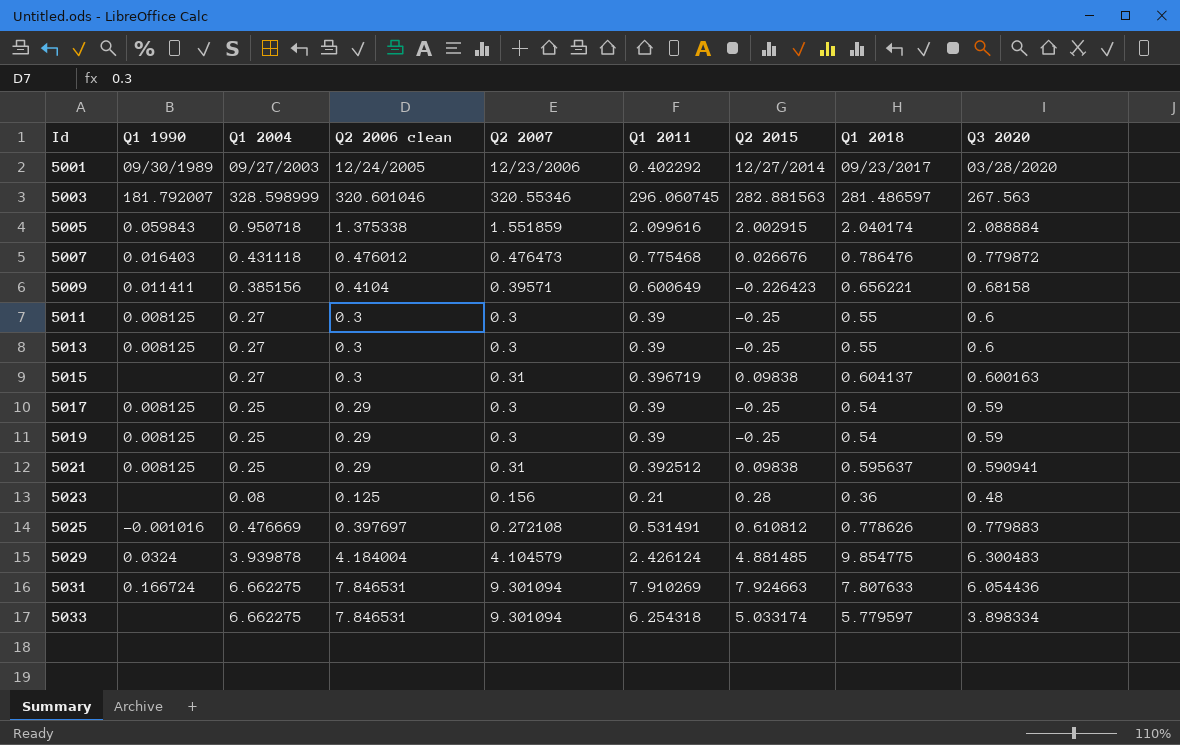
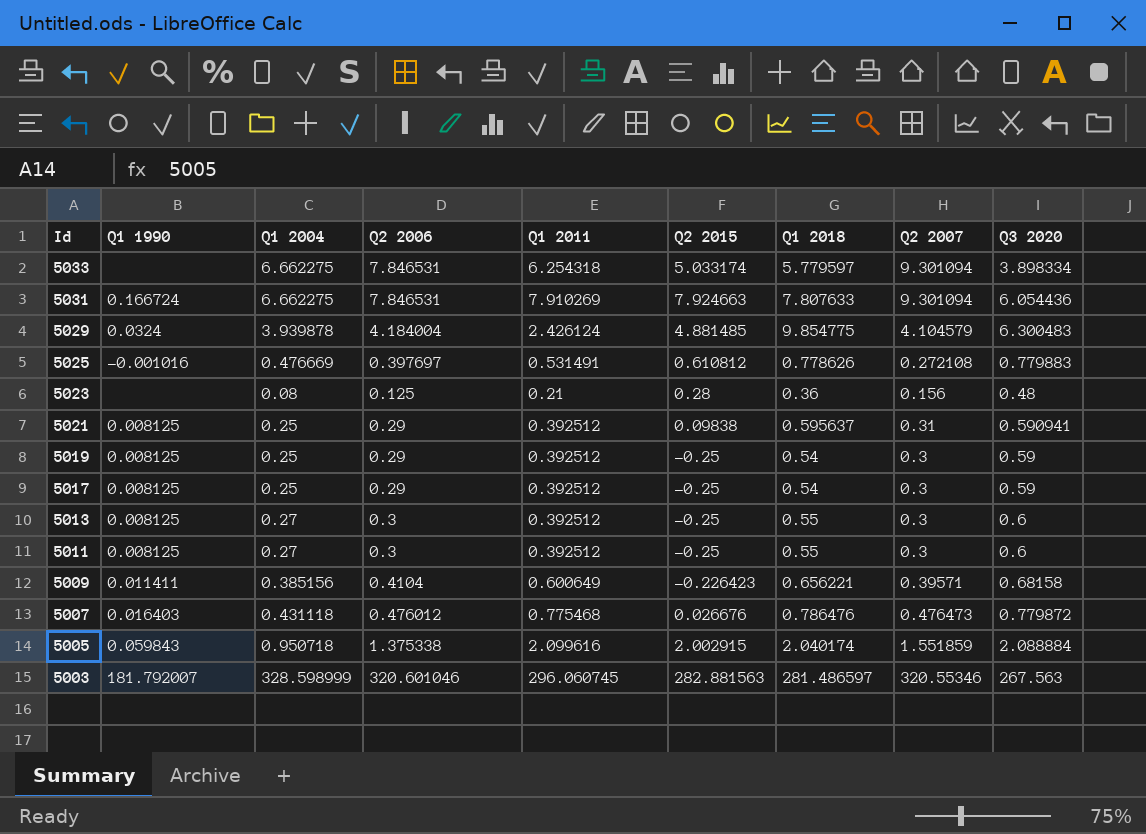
row order: Id ascending -> Id descending
column name: Q2 2006 clean -> Q2 2006
column Q2 2007 | position: 5 -> 8
row 5001: 09/30/1989 | 09/27/2003 | 12/24/2005 | 12/23/2006 | 0.402292 | 12/27/2014 | 09/23/2017 | 03/28/2020 -> none
row 5015: none | 0.27 | 0.3 | 0.31 | 0.396719 | 0.09838 | 0.604137 | 0.600163 -> none
5019 | Q1 2011: 0.39 -> 0.392512
5017 | Q1 2011: 0.39 -> 0.392512
5013 | Q1 2011: 0.39 -> 0.392512
5011 | Q1 2011: 0.39 -> 0.392512

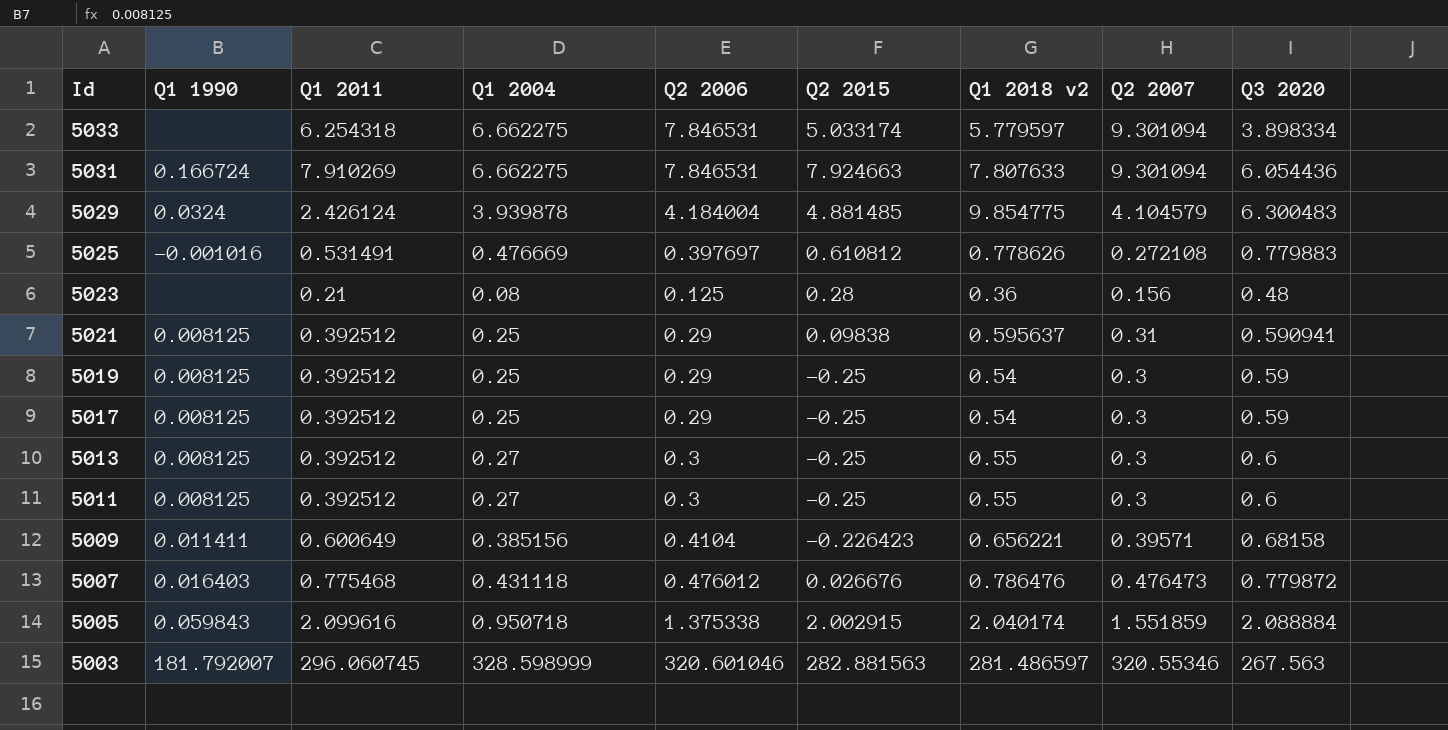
column Q1 2011 | position: 5 -> 3
column name: Q1 2018 -> Q1 2018 v2

